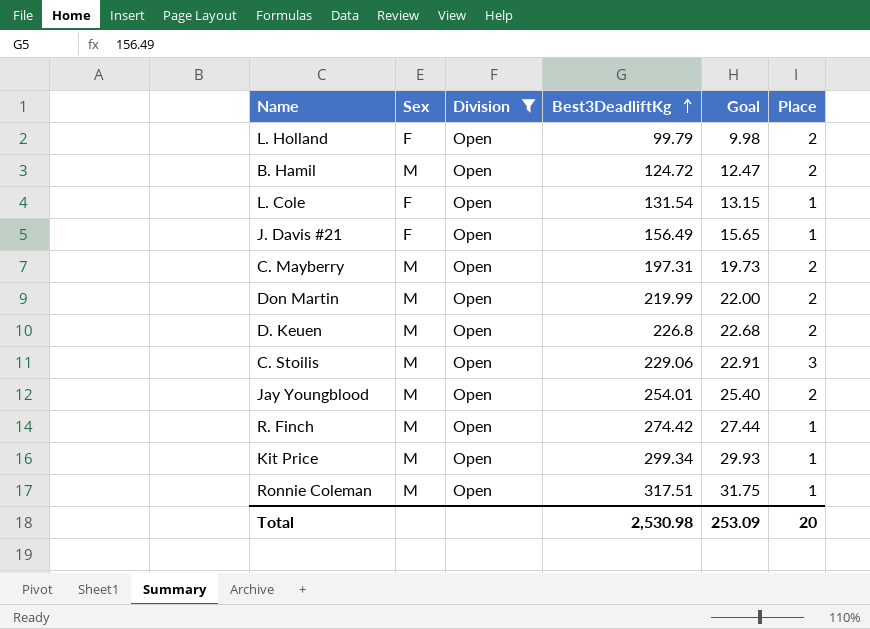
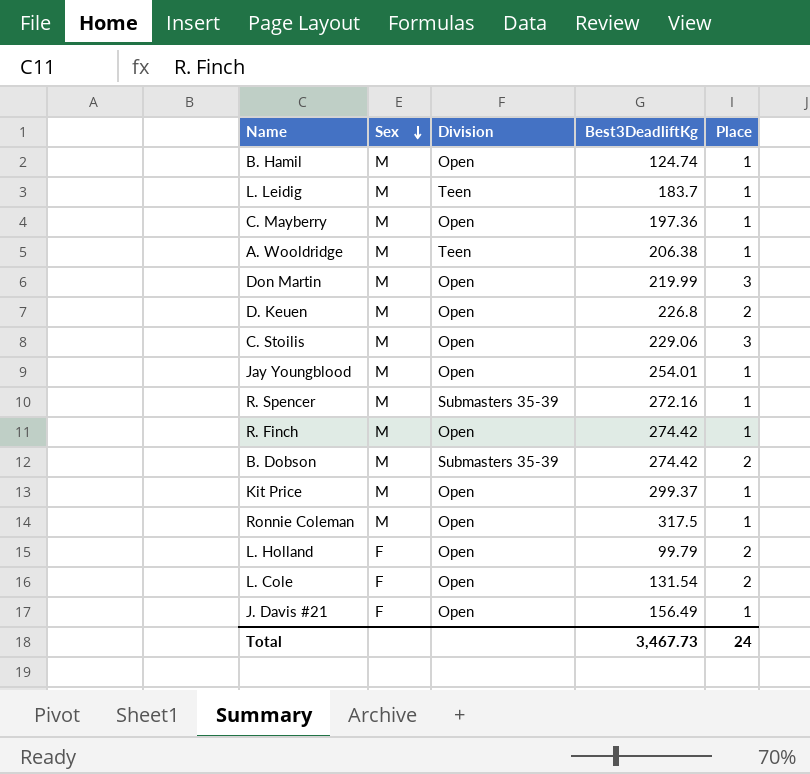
filter: Division = Open -> none
row order: Best3DeadliftKg ascending -> Sex descending
column Goal | formula: [Best3DeadliftKg] * 0.1 -> none
B. Hamil | Best3DeadliftKg: 124.72 -> 124.74
B. Hamil | Place: 2 -> 1
C. Mayberry | Best3DeadliftKg: 197.31 -> 197.36
C. Mayberry | Place: 2 -> 1
Don Martin | Place: 2 -> 3
Jay Youngblood | Place: 2 -> 1
Kit Price | Best3DeadliftKg: 299.34 -> 299.37
Ronnie Coleman | Best3DeadliftKg: 317.51 -> 317.5
L. Cole | Place: 1 -> 2
Total | Best3DeadliftKg: 2,530.98 -> 3,467.73
Total | Place: 20 -> 24

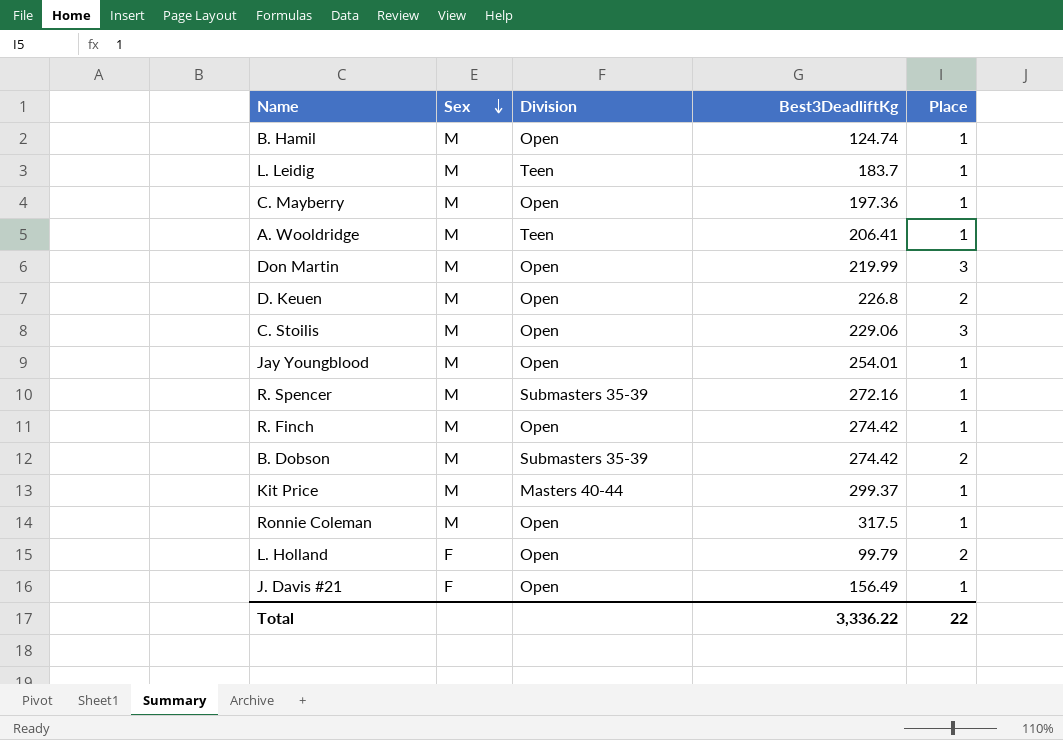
row L. Cole: F | Open | 131.54 | 2 -> none
A. Wooldridge | Best3DeadliftKg: 206.38 -> 206.41
Kit Price | Division: Open -> Masters 40-44
Total | Best3DeadliftKg: 3,467.73 -> 3,336.22
Total | Place: 24 -> 22

